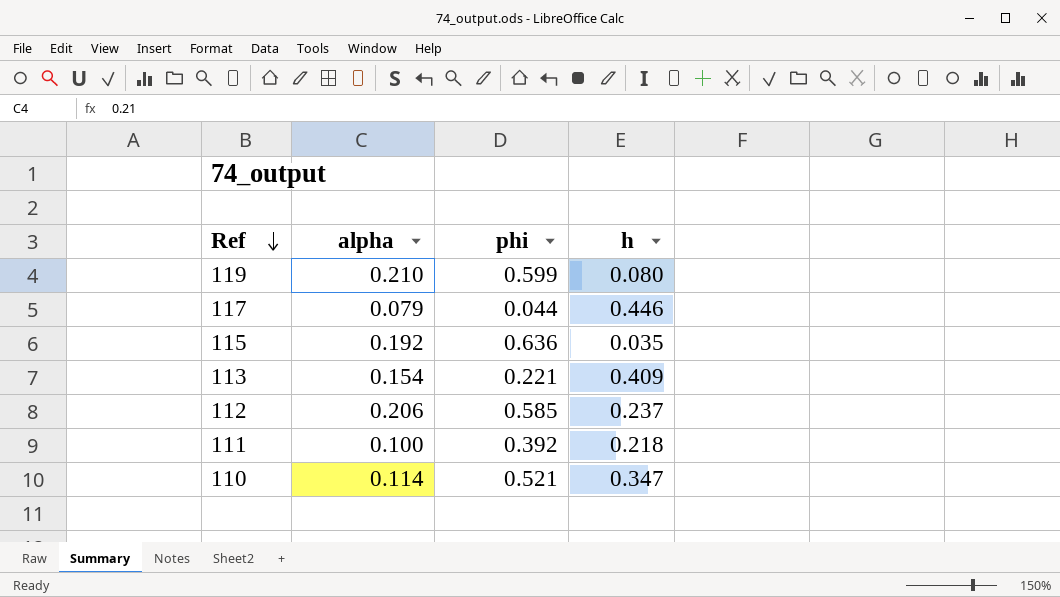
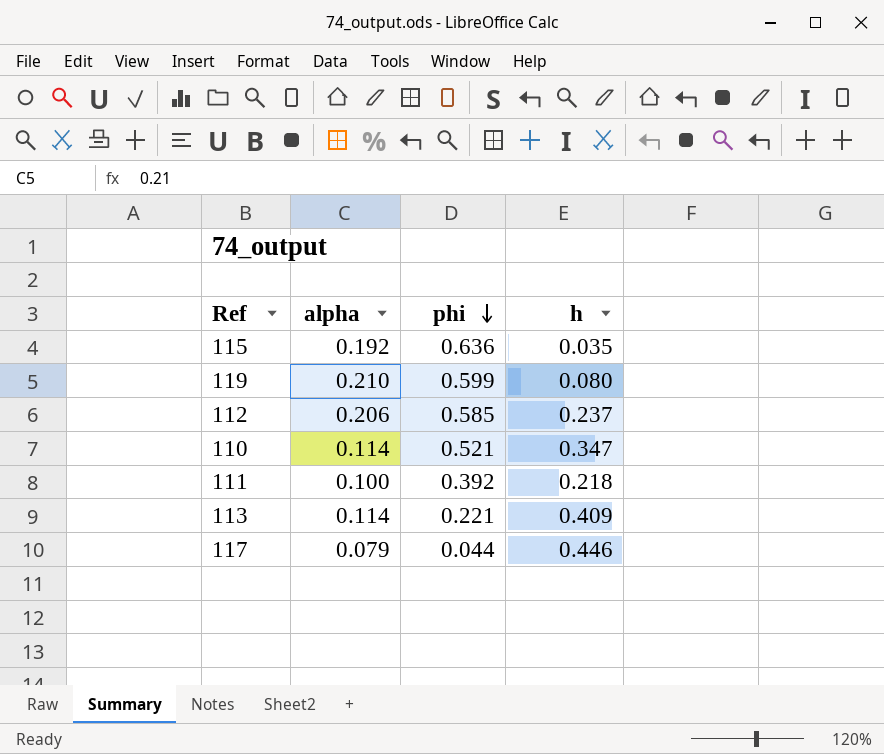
row order: Ref descending -> phi descending
113 | alpha: 0.154 -> 0.114

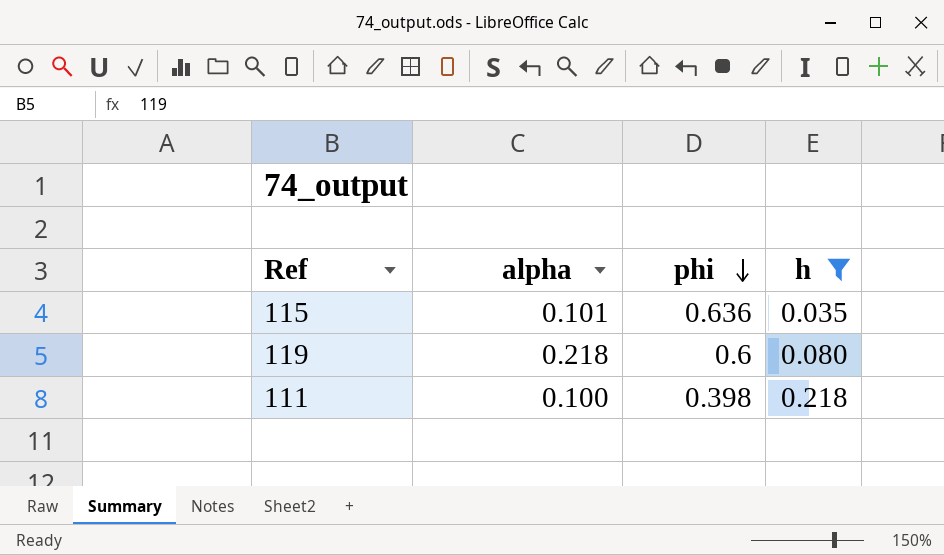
filter: none -> h <= 0.218
115 | alpha: 0.192 -> 0.101
119 | alpha: 0.210 -> 0.218
119 | phi: 0.599 -> 0.6
111 | phi: 0.392 -> 0.398

